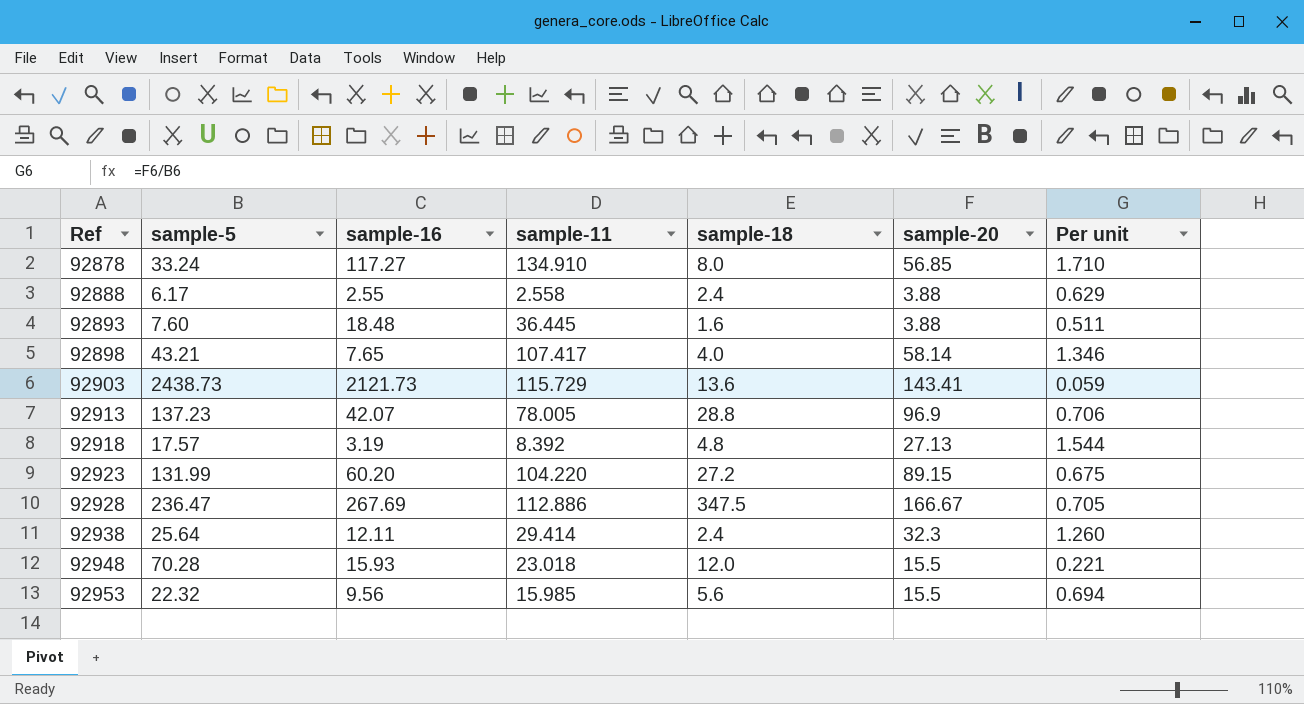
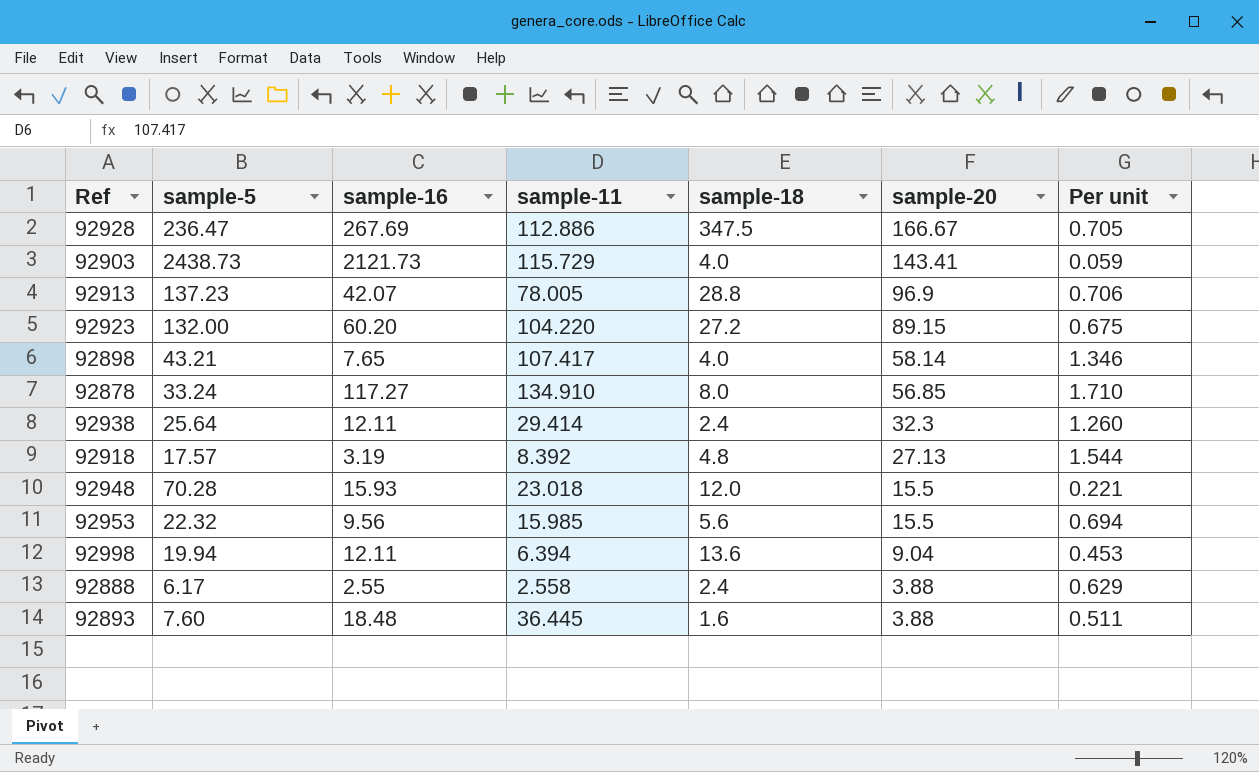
row order: Ref ascending -> sample-20 descending
92903 | sample-18: 13.6 -> 4.0
92923 | sample-5: 131.99 -> 132.00
row 92998: none -> 19.94 | 12.11 | 6.394 | 13.6 | 9.04 | 0.453

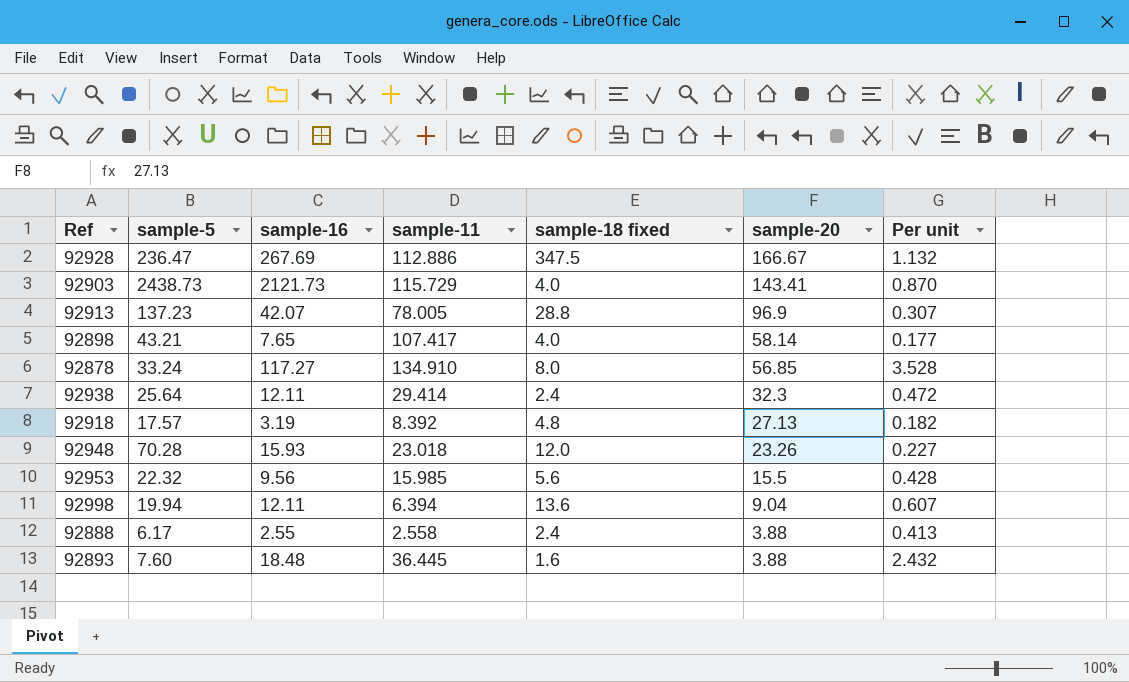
column name: sample-18 -> sample-18 fixed
column Per unit | formula: [sample-20] / [sample-5] -> [sample-16] / [sample-5]
row 92923: 132.00 | 60.20 | 104.220 | 27.2 | 89.15 | 0.675 -> none
92948 | sample-20: 15.5 -> 23.26

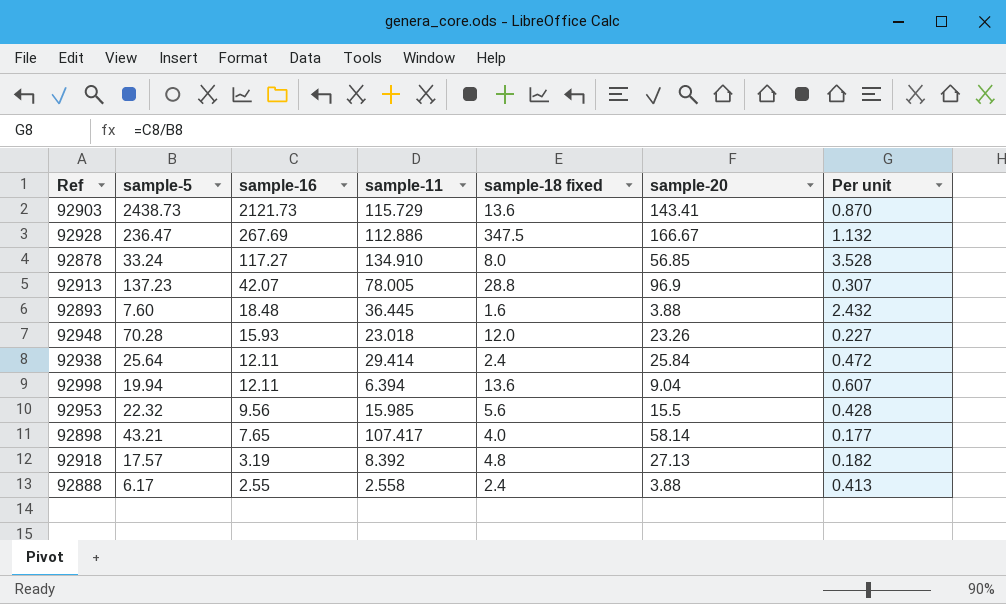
row order: sample-20 descending -> sample-16 descending
92903 | sample-18 fixed: 4.0 -> 13.6
92938 | sample-20: 32.3 -> 25.84

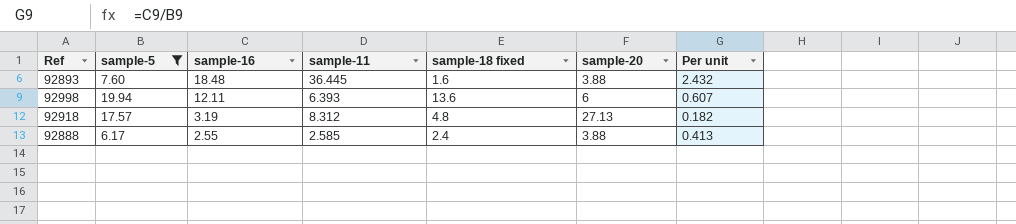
filter: none -> sample-5 <= 19.94
92998 | sample-11: 6.394 -> 6.393
92998 | sample-20: 9.04 -> 6
92918 | sample-11: 8.392 -> 8.312
92888 | sample-11: 2.558 -> 2.585

